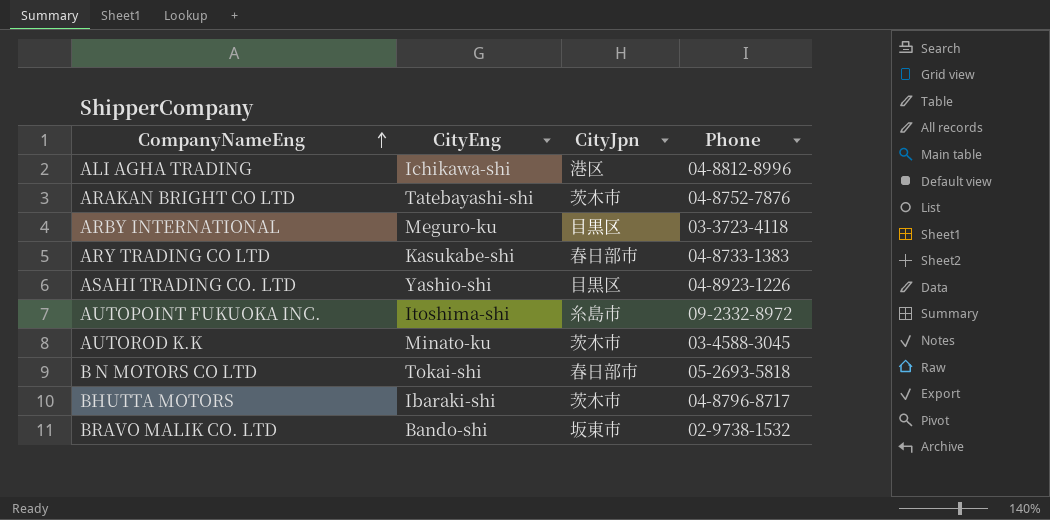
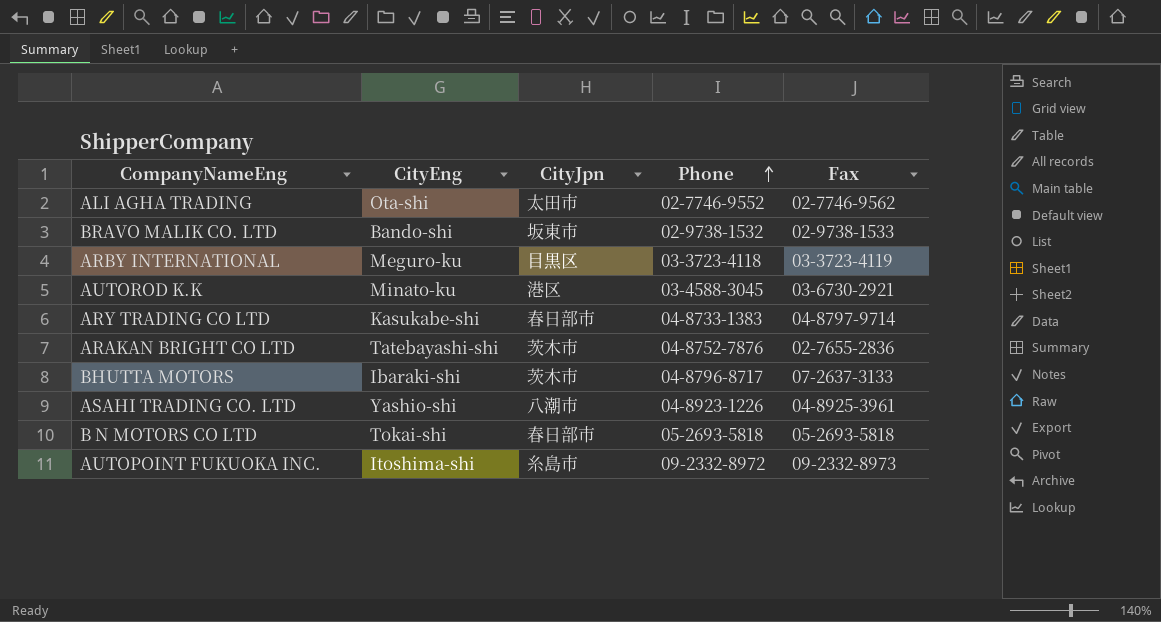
row order: CompanyNameEng ascending -> Phone ascending
column Fax | position: none -> 5
ALI AGHA TRADING | CityEng: Ichikawa-shi -> Ota-shi
ALI AGHA TRADING | CityJpn: 港区 -> 太田市
ALI AGHA TRADING | Phone: 04-8812-8996 -> 02-7746-9552
AUTOROD K.K | CityJpn: 茨木市 -> 港区
ASAHI TRADING CO. LTD | CityJpn: 目黒区 -> 八潮市

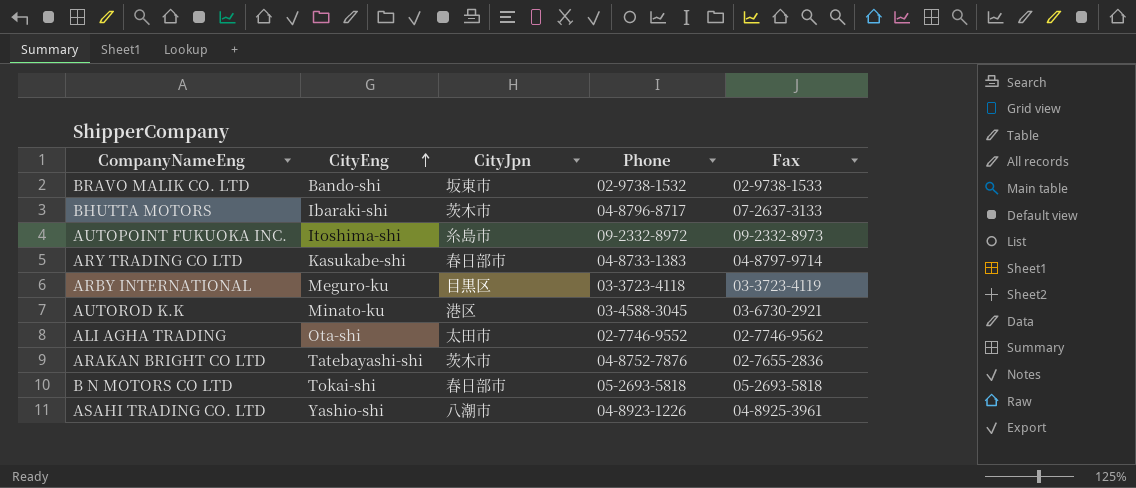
row order: Phone ascending -> CityEng ascending

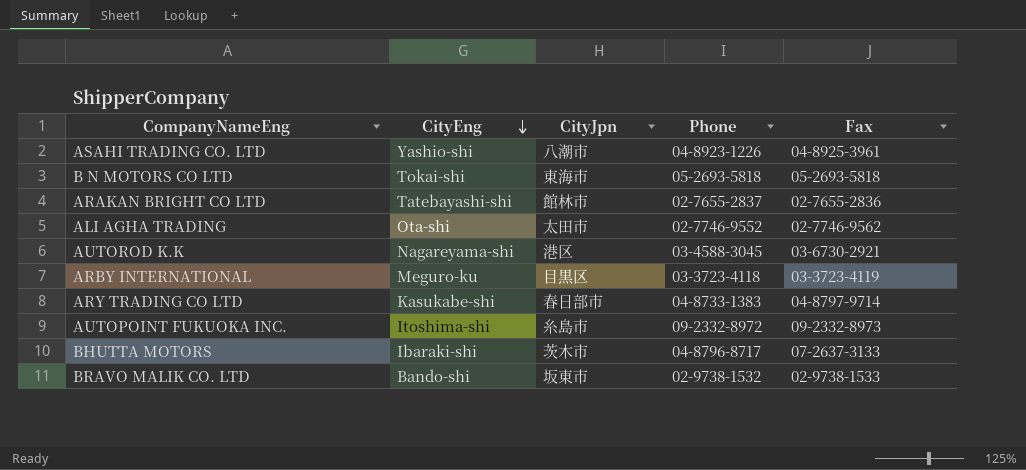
row order: CityEng ascending -> CityEng descending
B N MOTORS CO LTD | CityJpn: 春日部市 -> 東海市
ARAKAN BRIGHT CO LTD | CityJpn: 茨木市 -> 館林市
ARAKAN BRIGHT CO LTD | Phone: 04-8752-7876 -> 02-7655-2837
AUTOROD K.K | CityEng: Minato-ku -> Nagareyama-shi

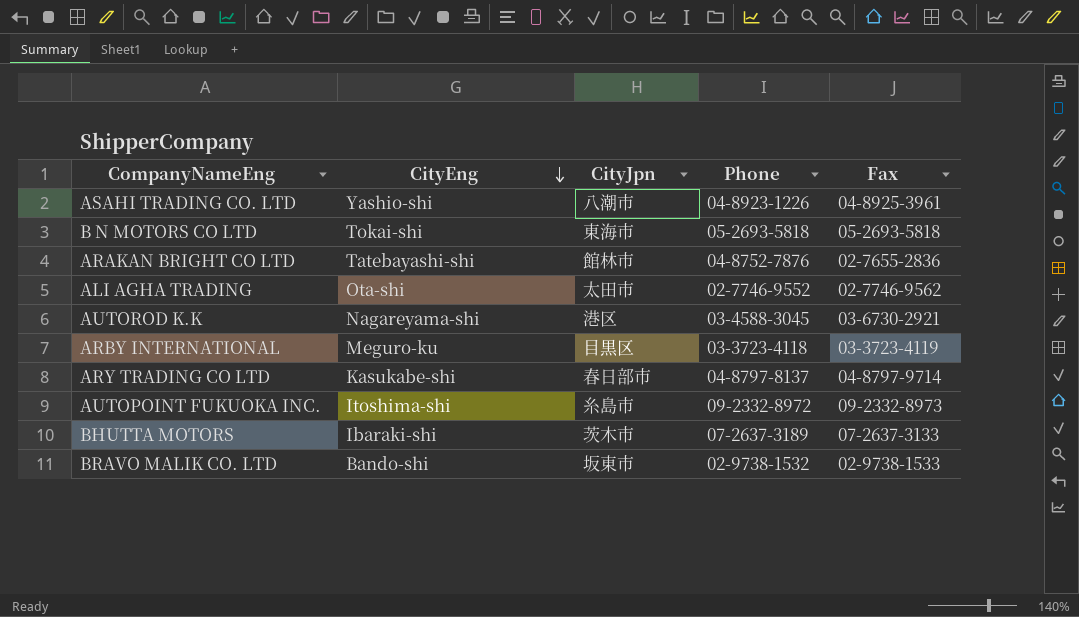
ARAKAN BRIGHT CO LTD | Phone: 02-7655-2837 -> 04-8752-7876
ARY TRADING CO LTD | Phone: 04-8733-1383 -> 04-8797-8137
BHUTTA MOTORS | Phone: 04-8796-8717 -> 07-2637-3189

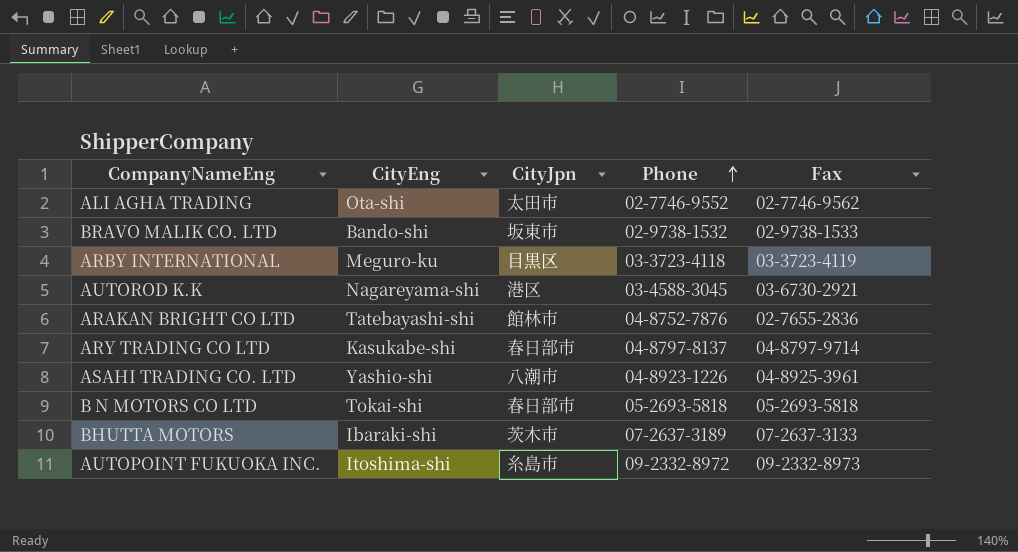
row order: CityEng descending -> Phone ascending
B N MOTORS CO LTD | CityJpn: 東海市 -> 春日部市

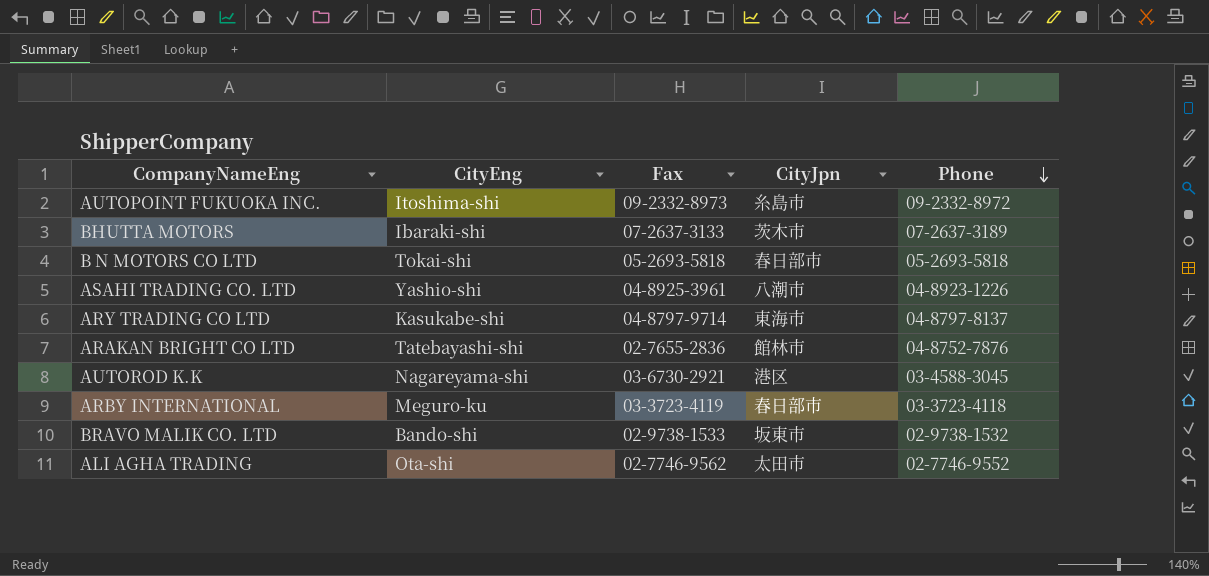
row order: Phone ascending -> Phone descending
column Fax | position: 5 -> 3
ARY TRADING CO LTD | CityJpn: 春日部市 -> 東海市
ARBY INTERNATIONAL | CityJpn: 目黒区 -> 春日部市

